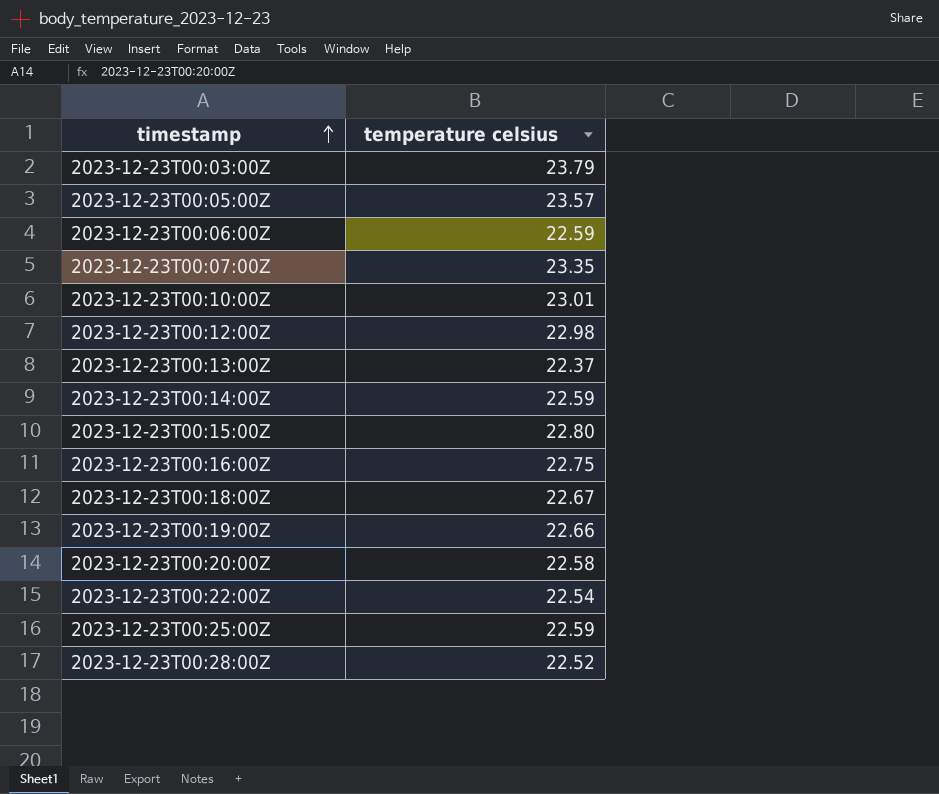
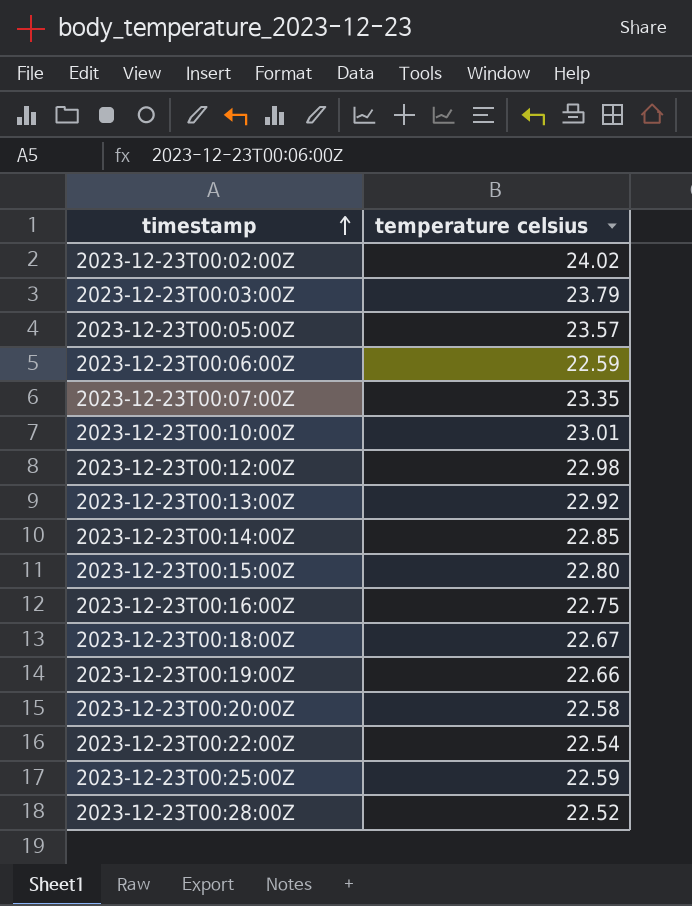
row 2023-12-23T00:02:00Z: none -> 24.02
2023-12-23T00:13:00Z | temperature celsius: 22.37 -> 22.92
2023-12-23T00:14:00Z | temperature celsius: 22.59 -> 22.85

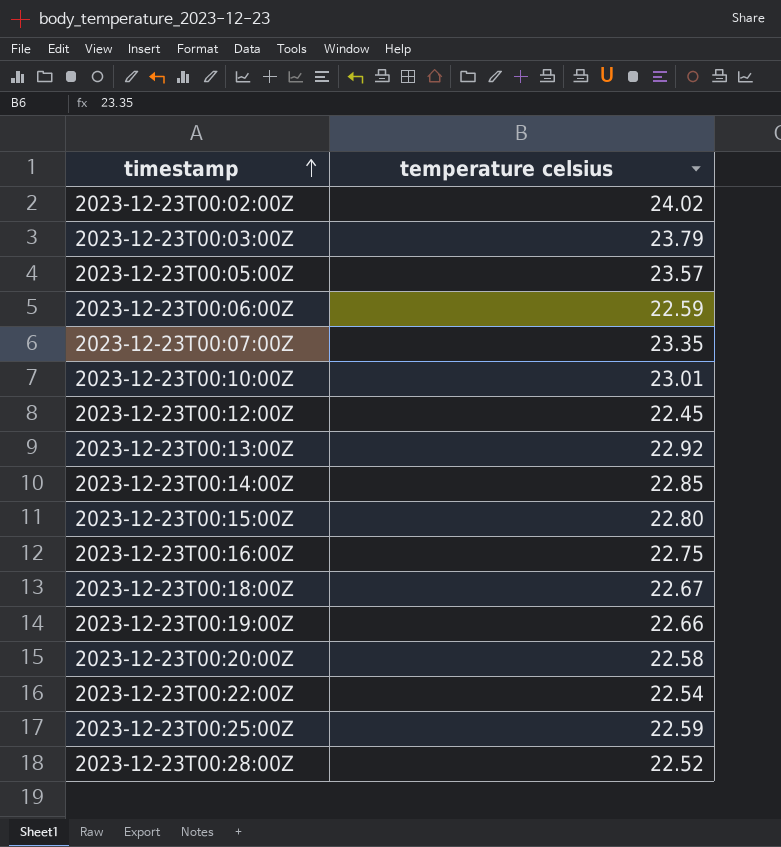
2023-12-23T00:12:00Z | temperature celsius: 22.98 -> 22.45

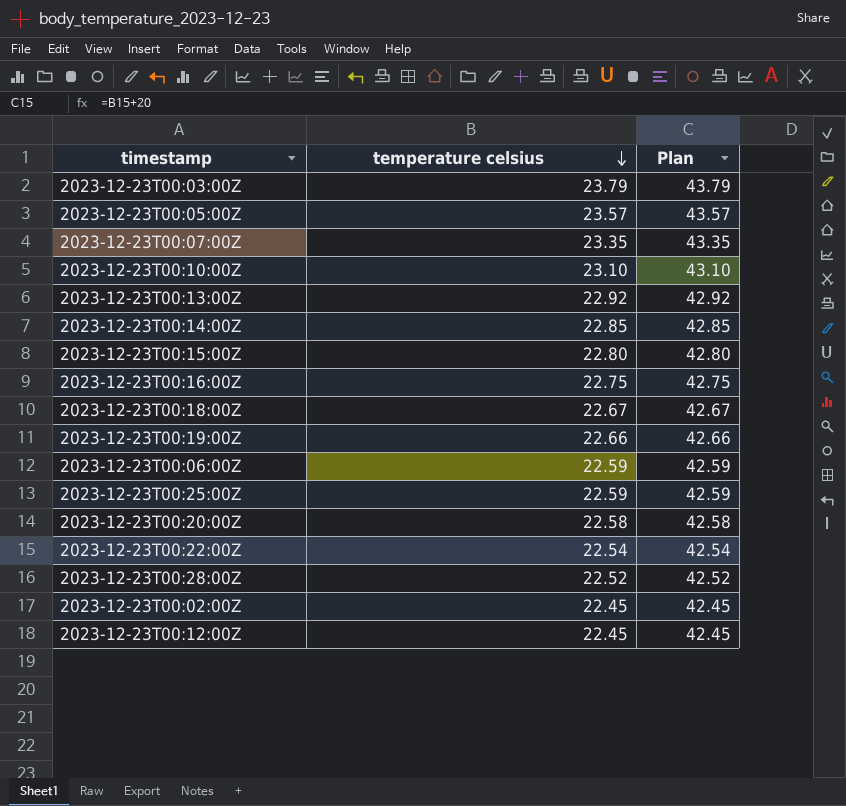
row order: timestamp ascending -> temperature celsius descending
column Plan | formula: none -> [temperature celsius] + 20
2023-12-23T00:10:00Z | temperature celsius: 23.01 -> 23.10
2023-12-23T00:02:00Z | temperature celsius: 24.02 -> 22.45

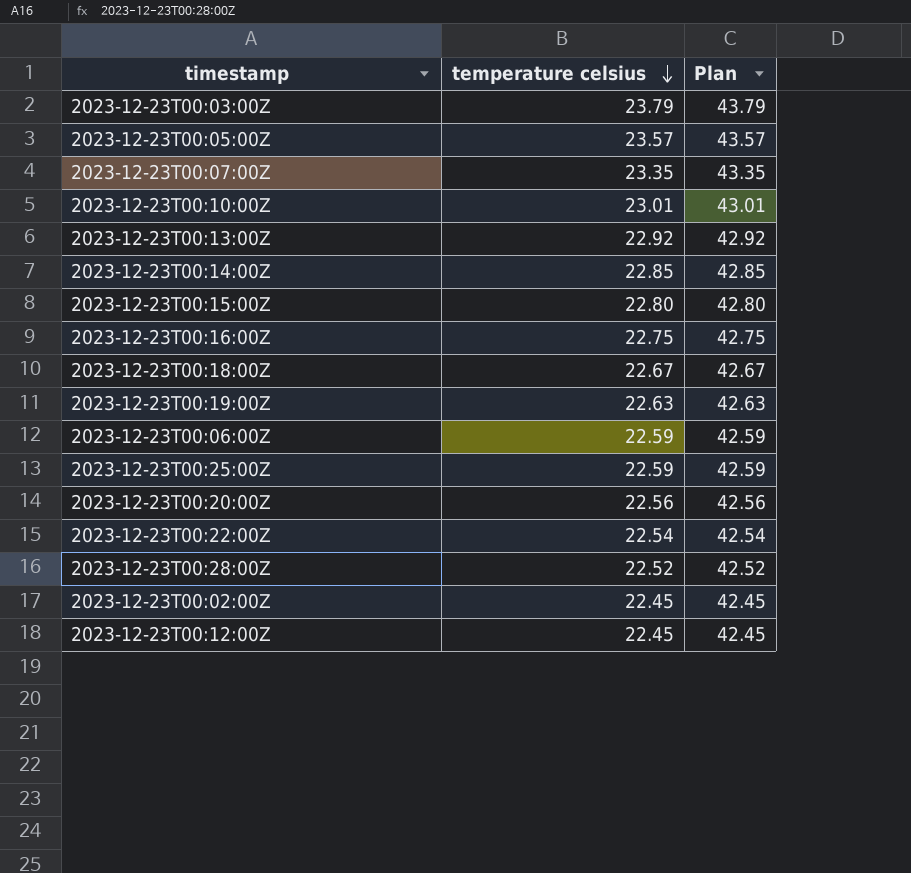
2023-12-23T00:10:00Z | temperature celsius: 23.10 -> 23.01
2023-12-23T00:10:00Z | Plan: 43.10 -> 43.01
2023-12-23T00:19:00Z | temperature celsius: 22.66 -> 22.63
2023-12-23T00:19:00Z | Plan: 42.66 -> 42.63
2023-12-23T00:20:00Z | temperature celsius: 22.58 -> 22.56
2023-12-23T00:20:00Z | Plan: 42.58 -> 42.56

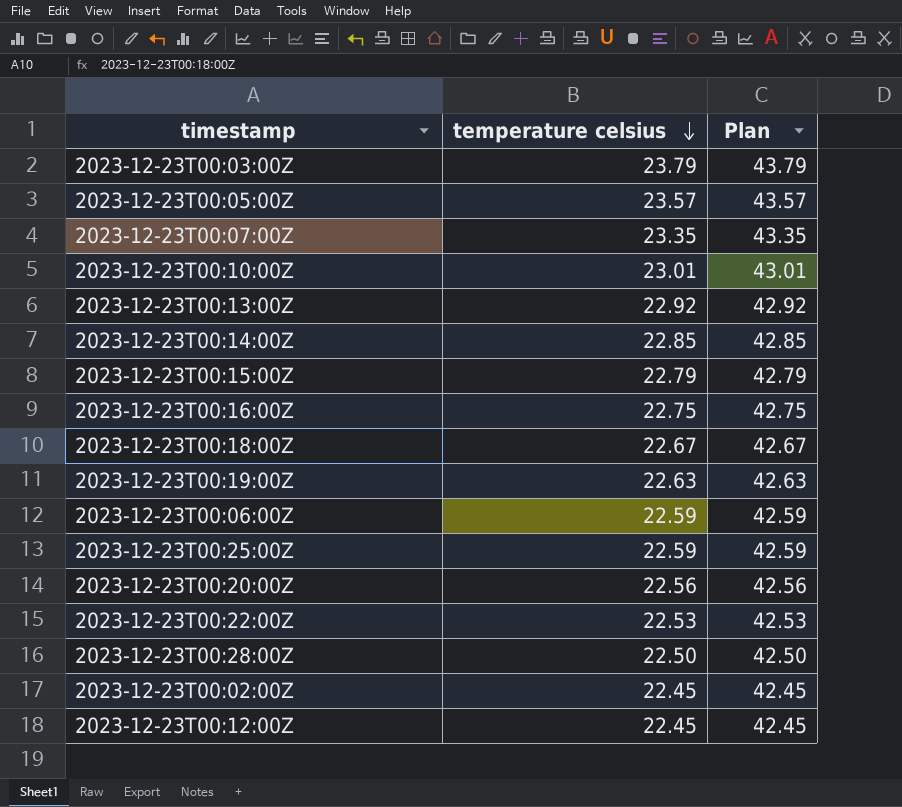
2023-12-23T00:15:00Z | temperature celsius: 22.80 -> 22.79
2023-12-23T00:15:00Z | Plan: 42.80 -> 42.79
2023-12-23T00:22:00Z | temperature celsius: 22.54 -> 22.53
2023-12-23T00:22:00Z | Plan: 42.54 -> 42.53
2023-12-23T00:28:00Z | temperature celsius: 22.52 -> 22.50
2023-12-23T00:28:00Z | Plan: 42.52 -> 42.50

